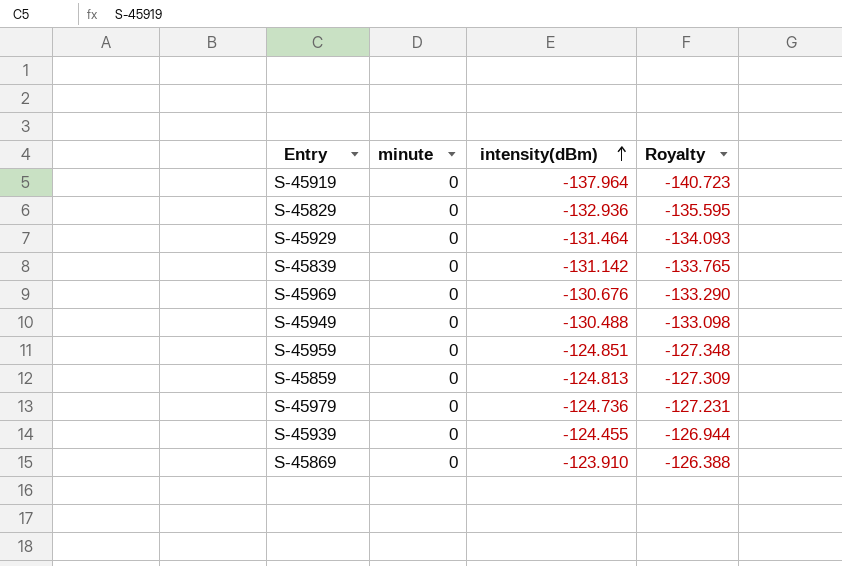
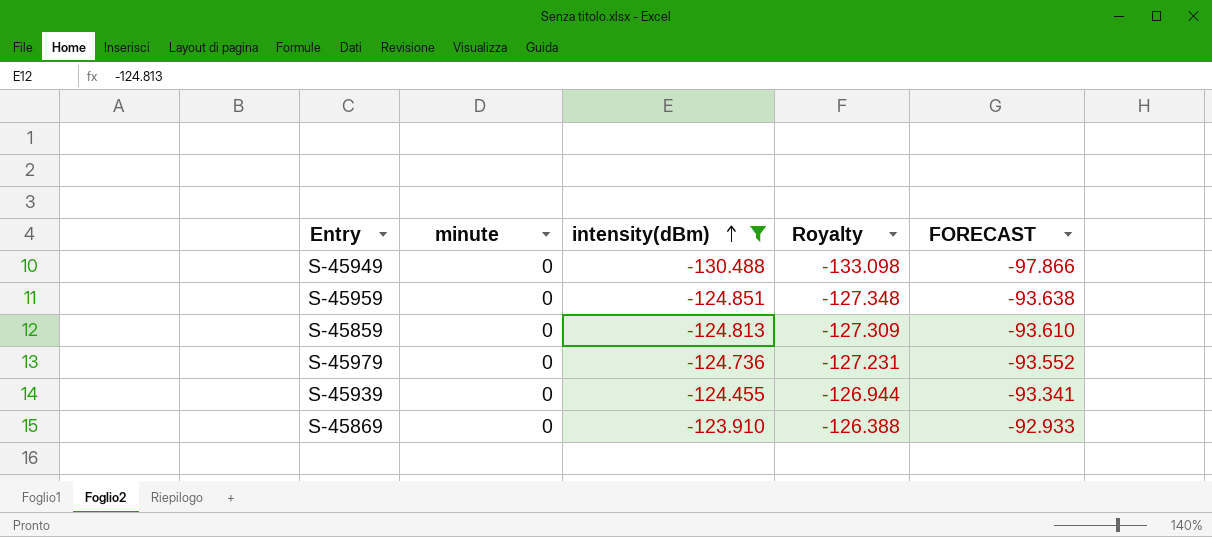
filter: none -> intensity(dBm) >= -130.488
column FORECAST | formula: none -> [intensity(dBm)] * 0.75

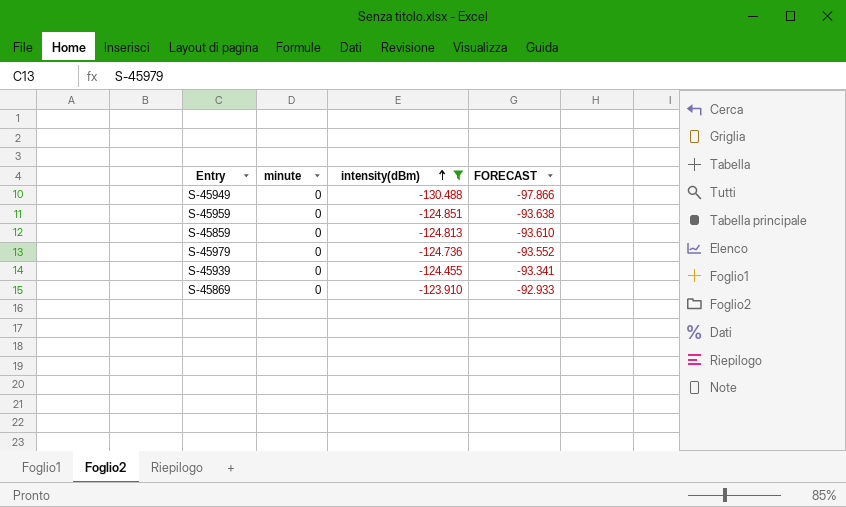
column Royalty | formula: [intensity(dBm)] * 1.02 -> none

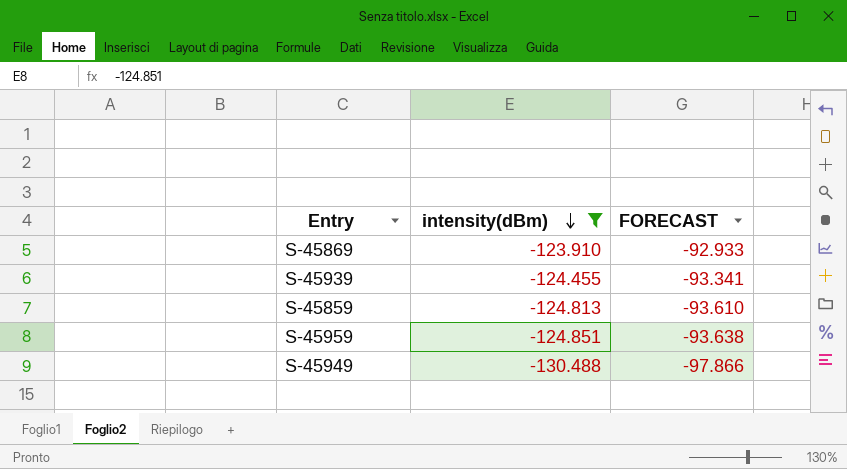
row order: intensity(dBm) ascending -> intensity(dBm) descending
column minute | position: 2 -> none
row S-45979: 0 | -124.736 | -93.552 -> none

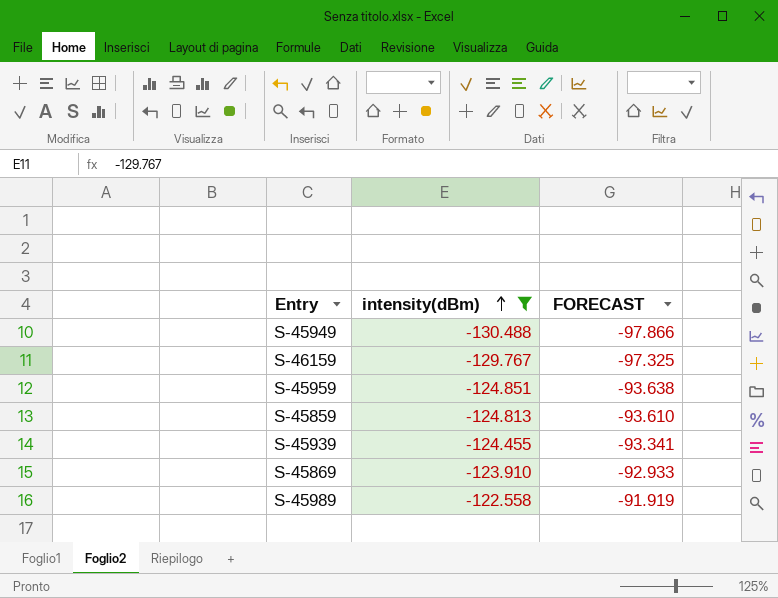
row order: intensity(dBm) descending -> intensity(dBm) ascending
row S-46159: none -> -129.767 | -97.325
row S-45989: none -> -122.558 | -91.919

